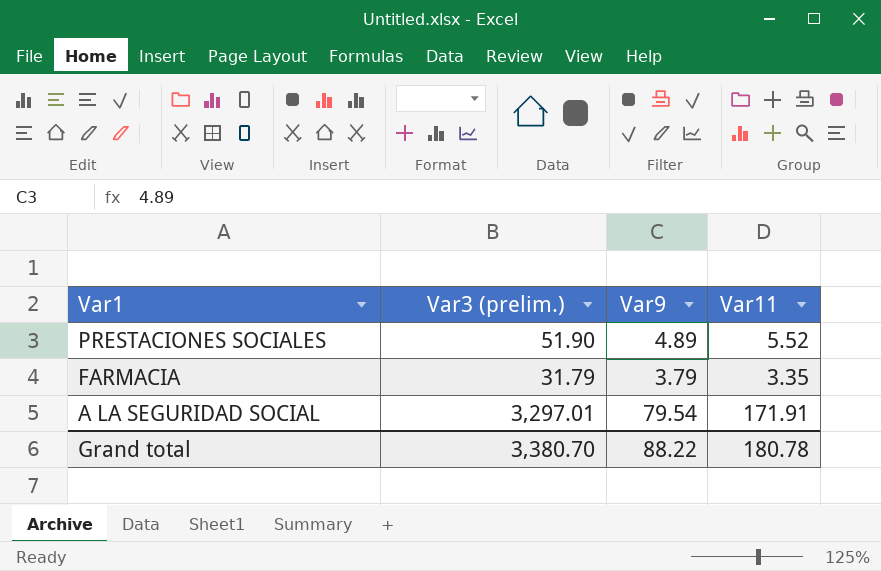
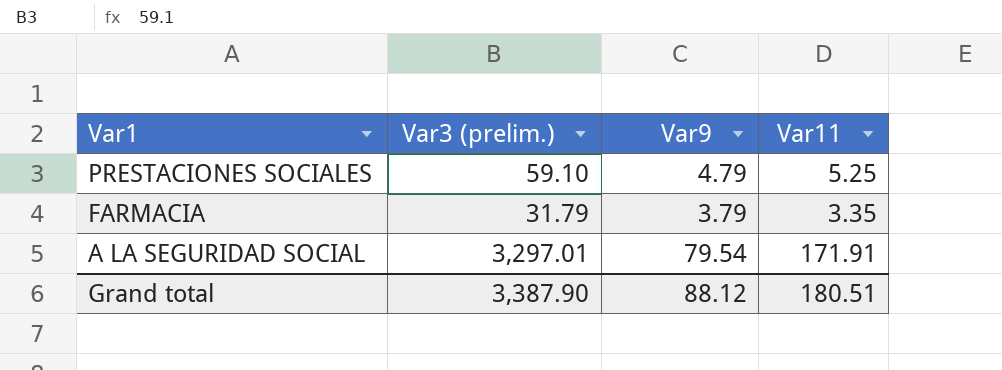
PRESTACIONES SOCIALES | Var3 (prelim.): 51.90 -> 59.10
PRESTACIONES SOCIALES | Var9: 4.89 -> 4.79
PRESTACIONES SOCIALES | Var11: 5.52 -> 5.25
Grand total | Var3 (prelim.): 3,380.70 -> 3,387.90
Grand total | Var9: 88.22 -> 88.12
Grand total | Var11: 180.78 -> 180.51

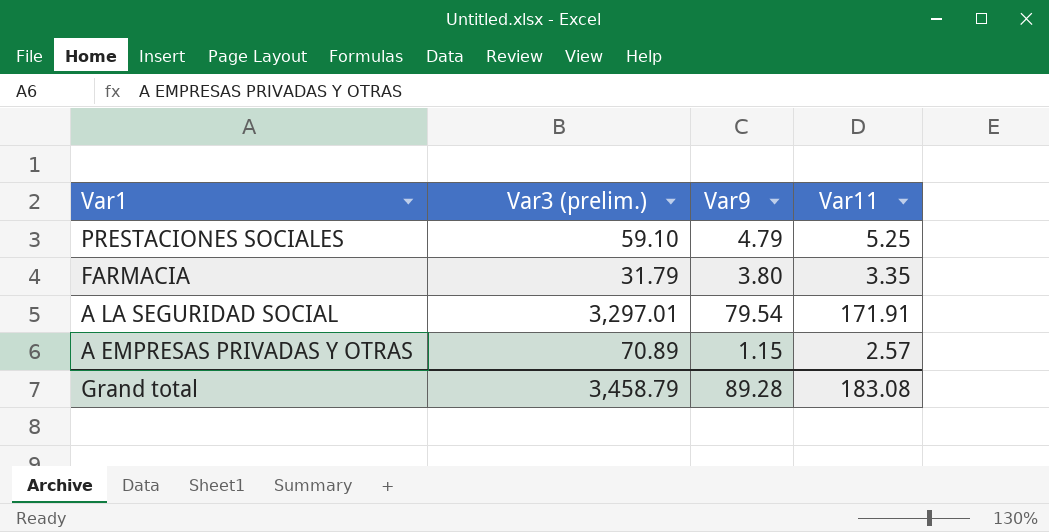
FARMACIA | Var9: 3.79 -> 3.80
row A EMPRESAS PRIVADAS Y OTRAS: none -> 70.89 | 1.15 | 2.57
Grand total | Var3 (prelim.): 3,387.90 -> 3,458.79
Grand total | Var9: 88.12 -> 89.28
Grand total | Var11: 180.51 -> 183.08

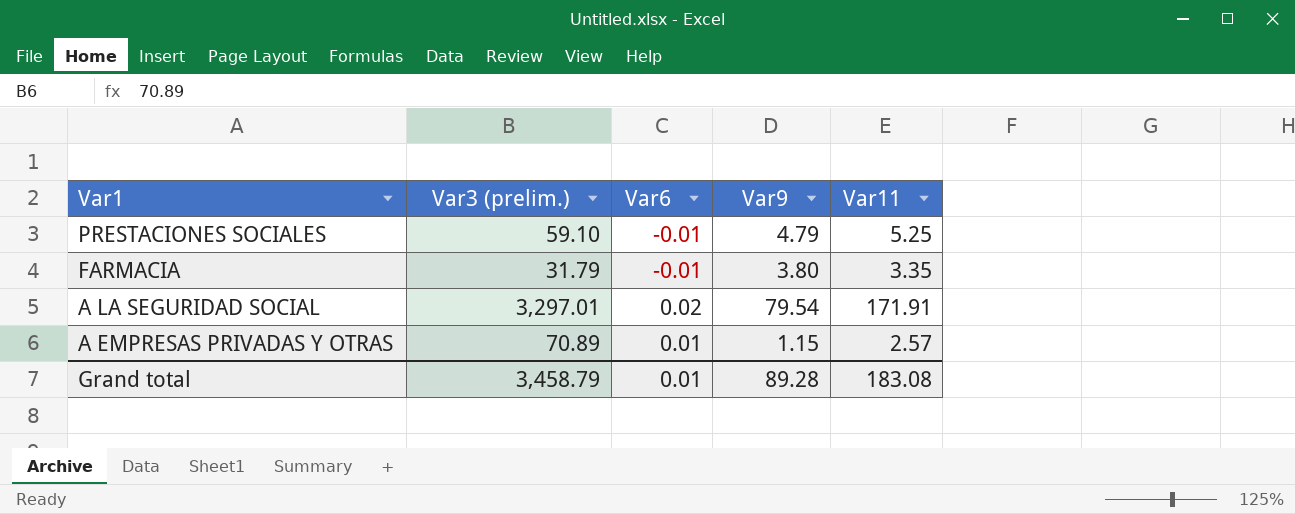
column Var6 | position: none -> 3

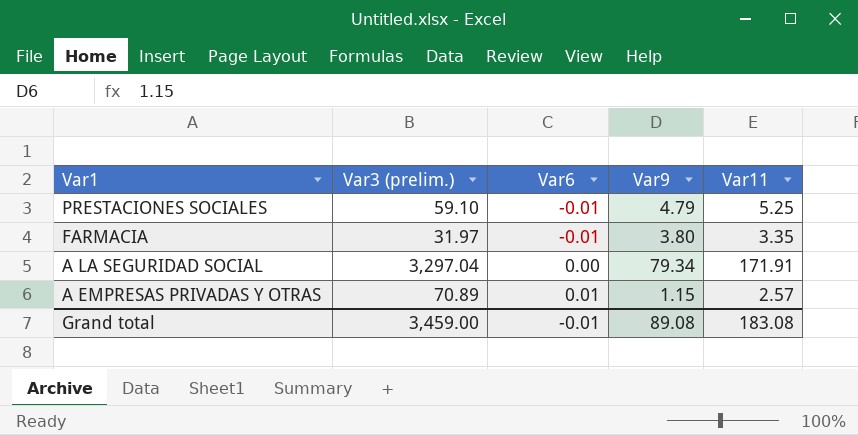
FARMACIA | Var3 (prelim.): 31.79 -> 31.97
A LA SEGURIDAD SOCIAL | Var3 (prelim.): 3,297.01 -> 3,297.04
A LA SEGURIDAD SOCIAL | Var6: 0.02 -> 0.00
A LA SEGURIDAD SOCIAL | Var9: 79.54 -> 79.34
Grand total | Var3 (prelim.): 3,458.79 -> 3,459.00
Grand total | Var6: 0.01 -> -0.01
Grand total | Var9: 89.28 -> 89.08

